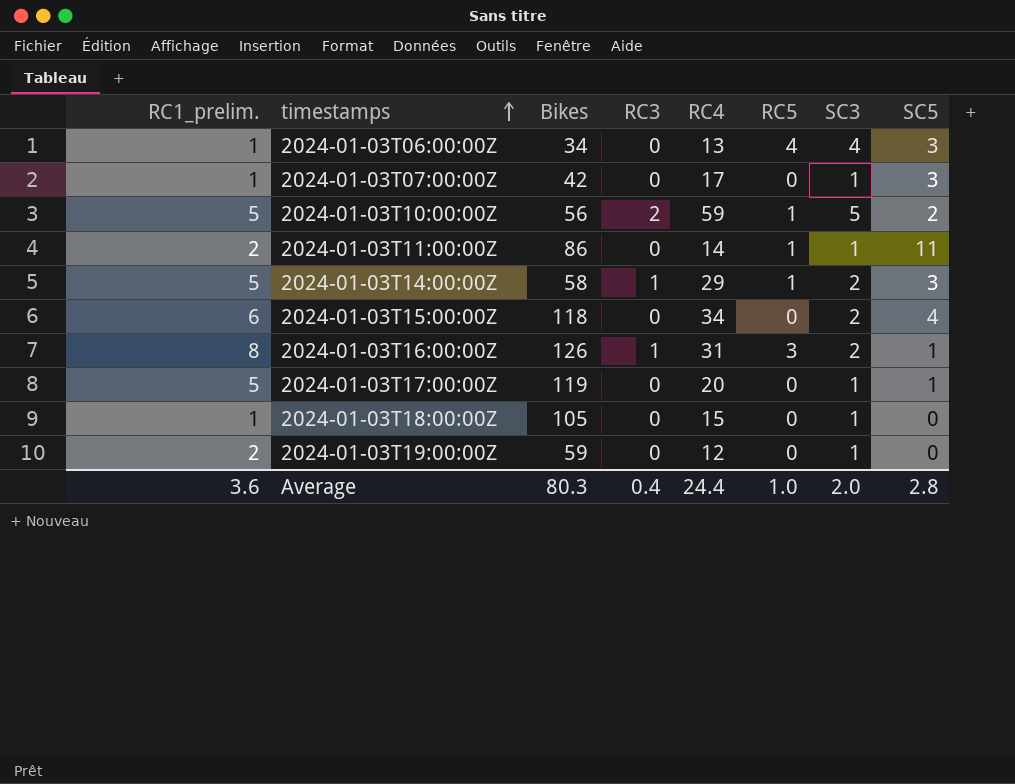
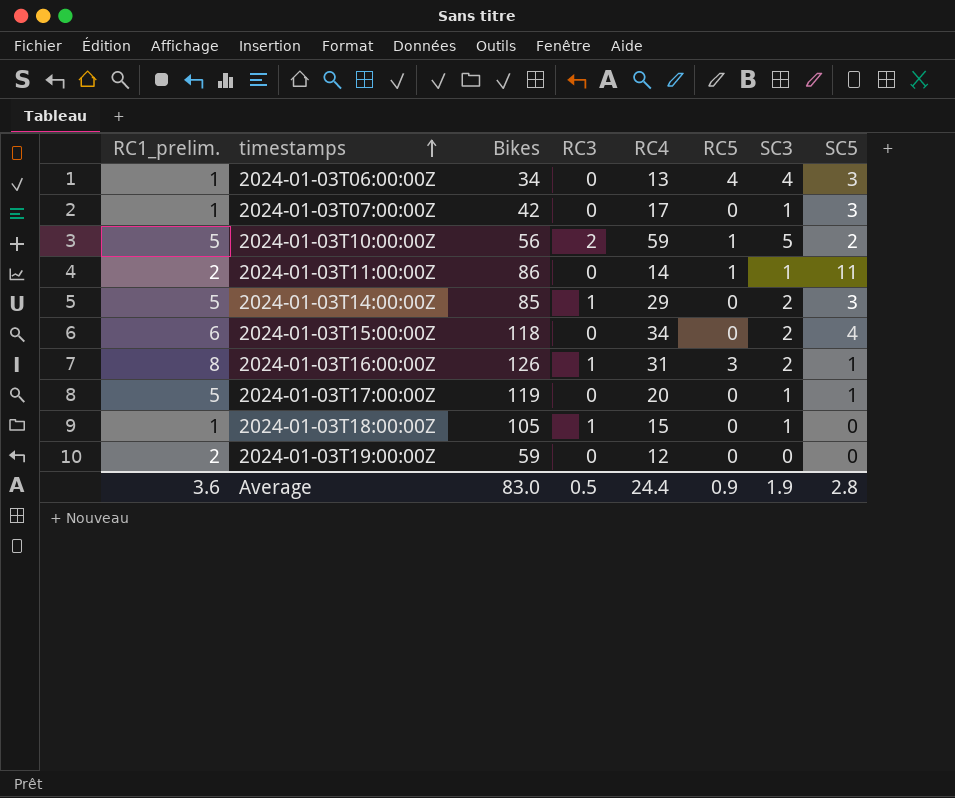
2024-01-03T14:00:00Z | Bikes: 58 -> 85
2024-01-03T14:00:00Z | RC5: 1 -> 0
2024-01-03T18:00:00Z | RC3: 0 -> 1
2024-01-03T19:00:00Z | SC3: 1 -> 0
Average | Bikes: 80.3 -> 83.0
Average | RC3: 0.4 -> 0.5
Average | RC5: 1.0 -> 0.9
Average | SC3: 2.0 -> 1.9

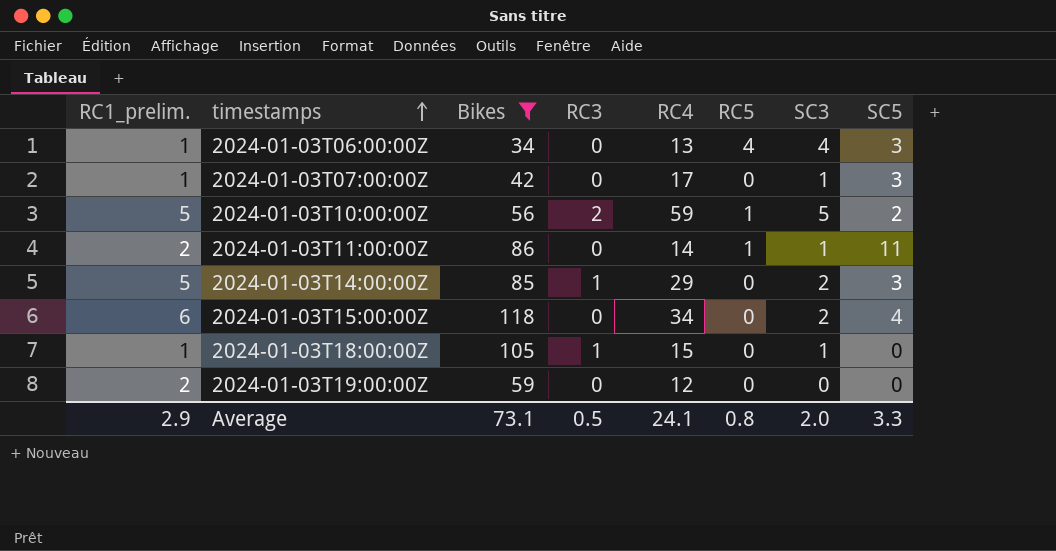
filter: none -> Bikes <= 118
Average | RC1_prelim.: 3.6 -> 2.9
Average | Bikes: 83.0 -> 73.1
Average | RC4: 24.4 -> 24.1
Average | RC5: 0.9 -> 0.8
Average | SC3: 1.9 -> 2.0
Average | SC5: 2.8 -> 3.3

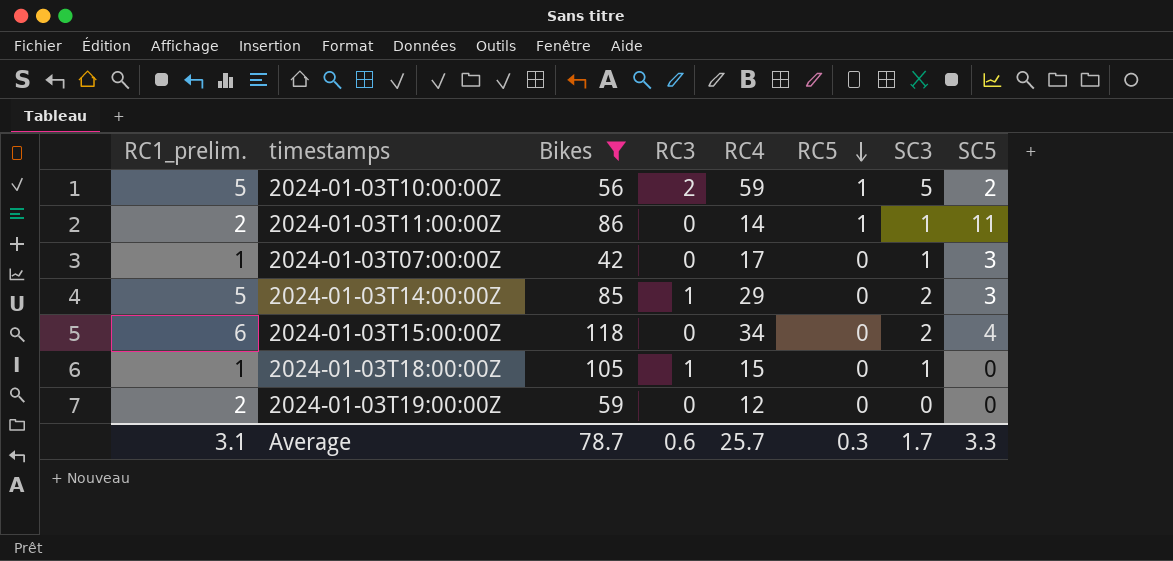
row order: timestamps ascending -> RC5 descending
row 2024-01-03T06:00:00Z: 1 | 34 | 0 | 13 | 4 | 4 | 3 -> none
Average | RC1_prelim.: 2.9 -> 3.1
Average | Bikes: 73.1 -> 78.7
Average | RC3: 0.5 -> 0.6
Average | RC4: 24.1 -> 25.7
Average | RC5: 0.8 -> 0.3
Average | SC3: 2.0 -> 1.7

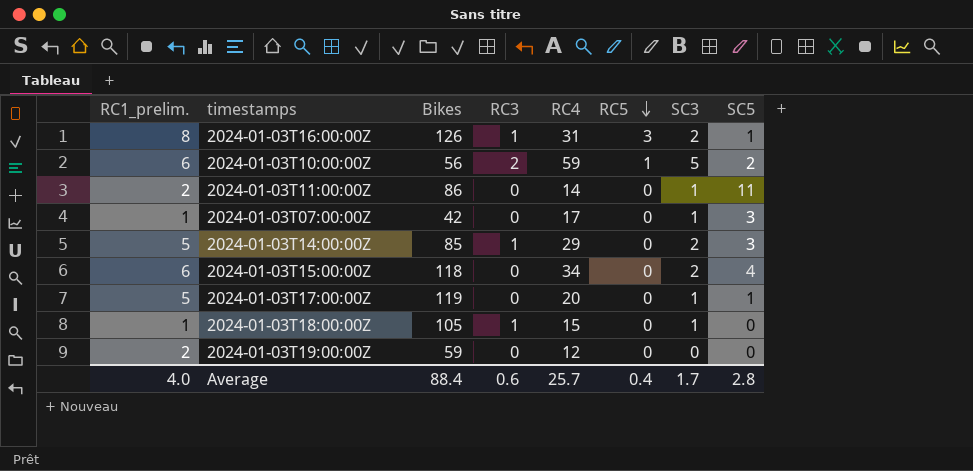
filter: Bikes <= 118 -> none
2024-01-03T10:00:00Z | RC1_prelim.: 5 -> 6
2024-01-03T11:00:00Z | RC5: 1 -> 0
Average | RC1_prelim.: 3.1 -> 4.0
Average | Bikes: 78.7 -> 88.4
Average | RC5: 0.3 -> 0.4
Average | SC5: 3.3 -> 2.8

